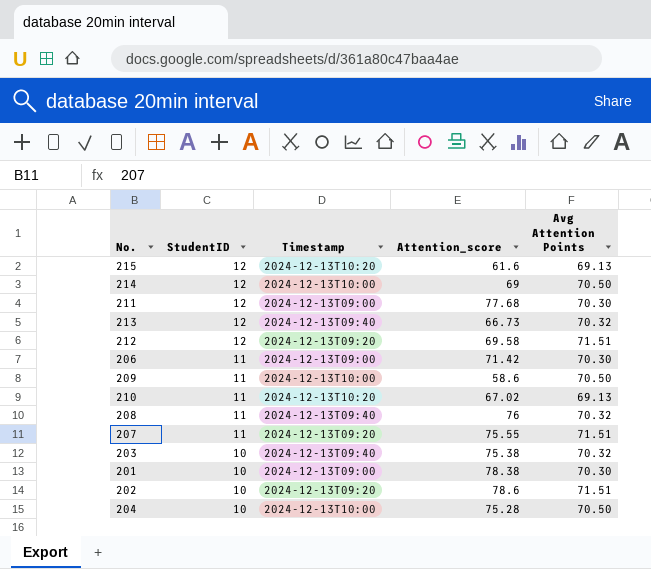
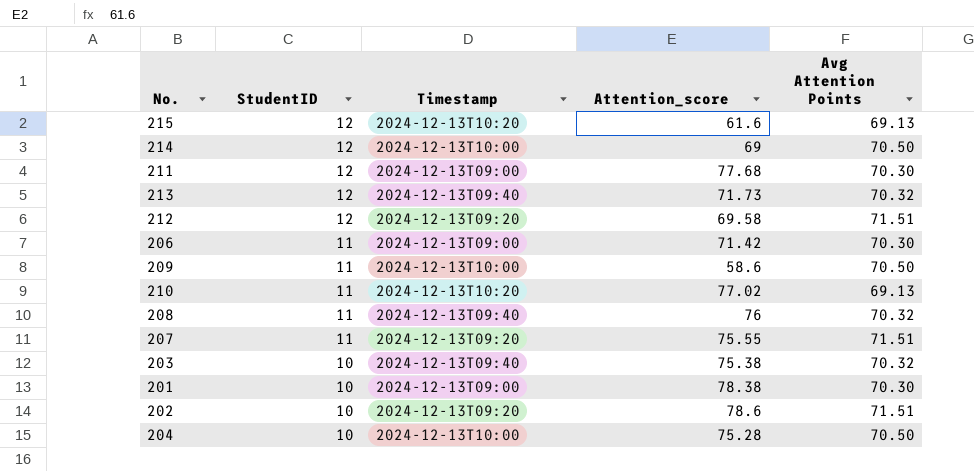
213 | Attention_score: 66.73 -> 71.73
210 | Attention_score: 67.02 -> 77.02

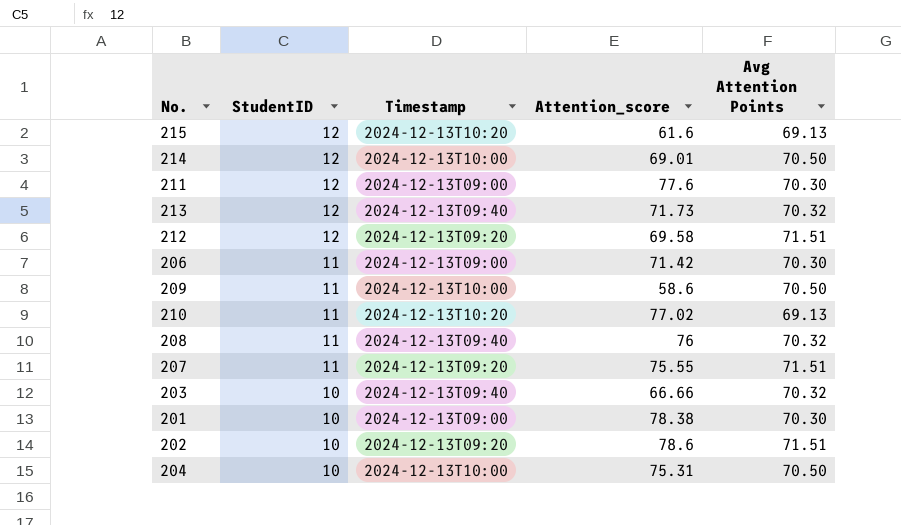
214 | Attention_score: 69 -> 69.01
211 | Attention_score: 77.68 -> 77.6
203 | Attention_score: 75.38 -> 66.66
204 | Attention_score: 75.28 -> 75.31

